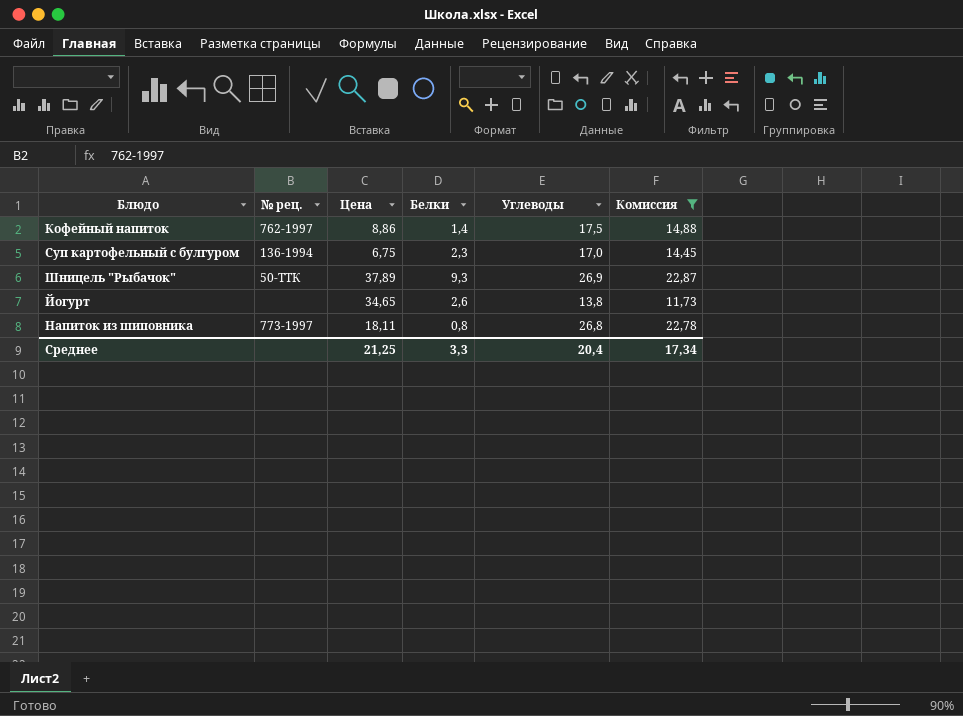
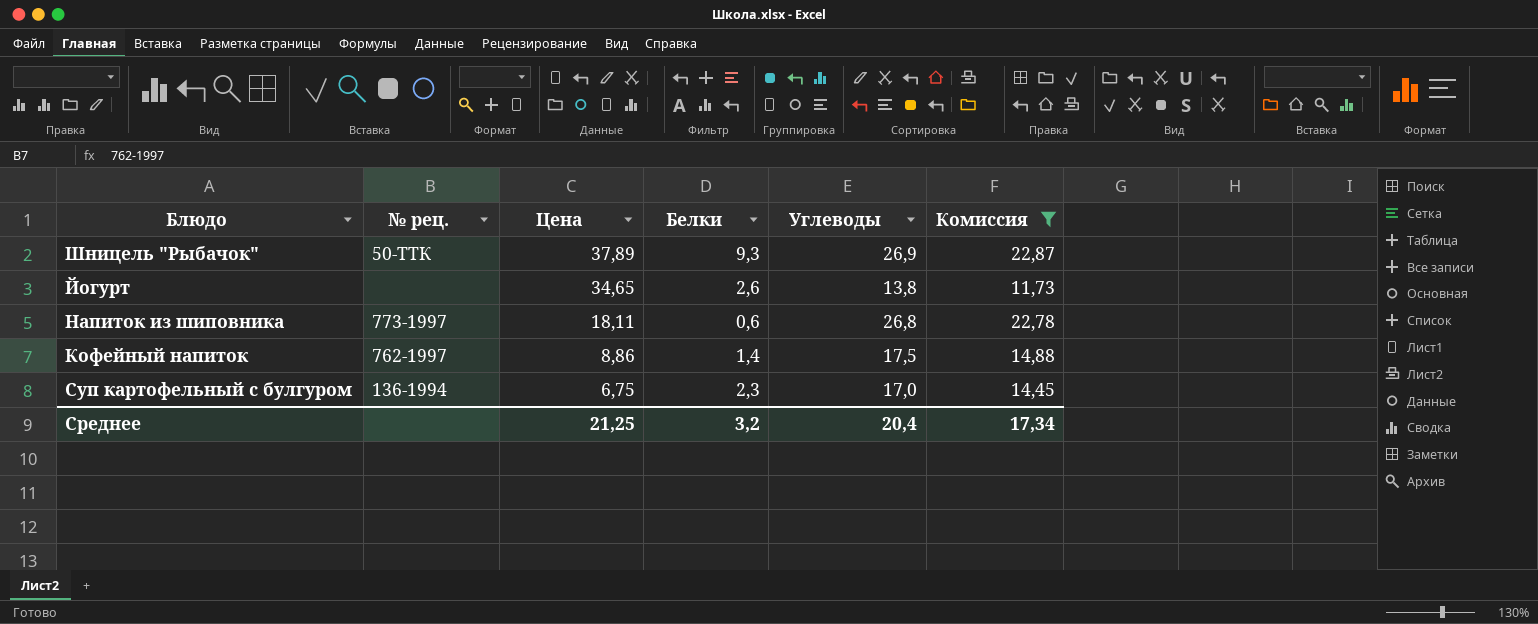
row order: none -> Цена descending
Напиток из шиповника | Белки: 0,8 -> 0,6
Среднее | Белки: 3,3 -> 3,2

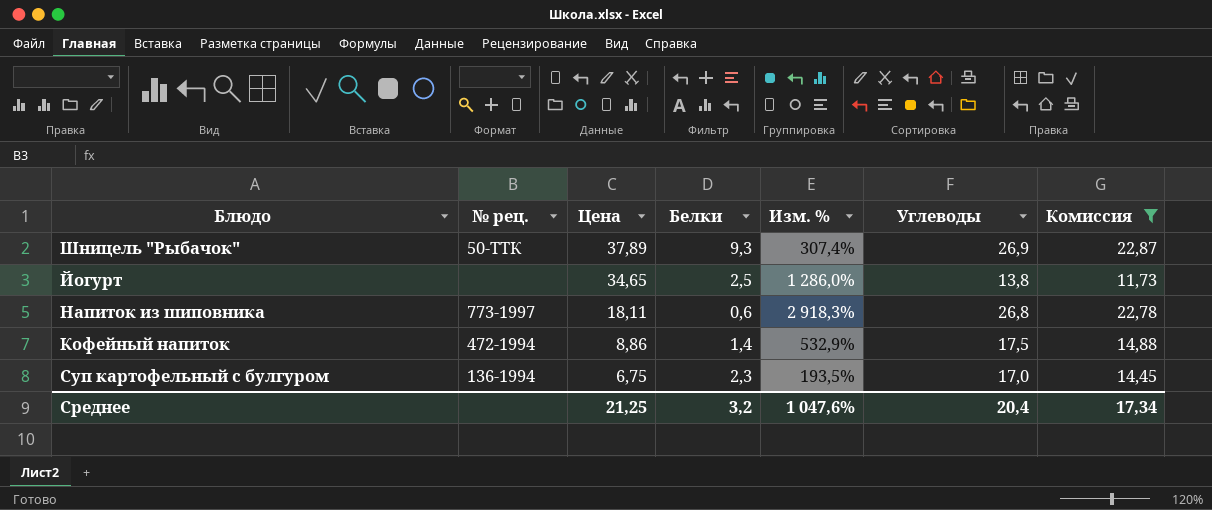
column Изм. % | formula: none -> ([Цена] - [Белки]) / [Белки]
Йогурт | Белки: 2,6 -> 2,5
Кофейный напиток | № рец.: 762-1997 -> 472-1994

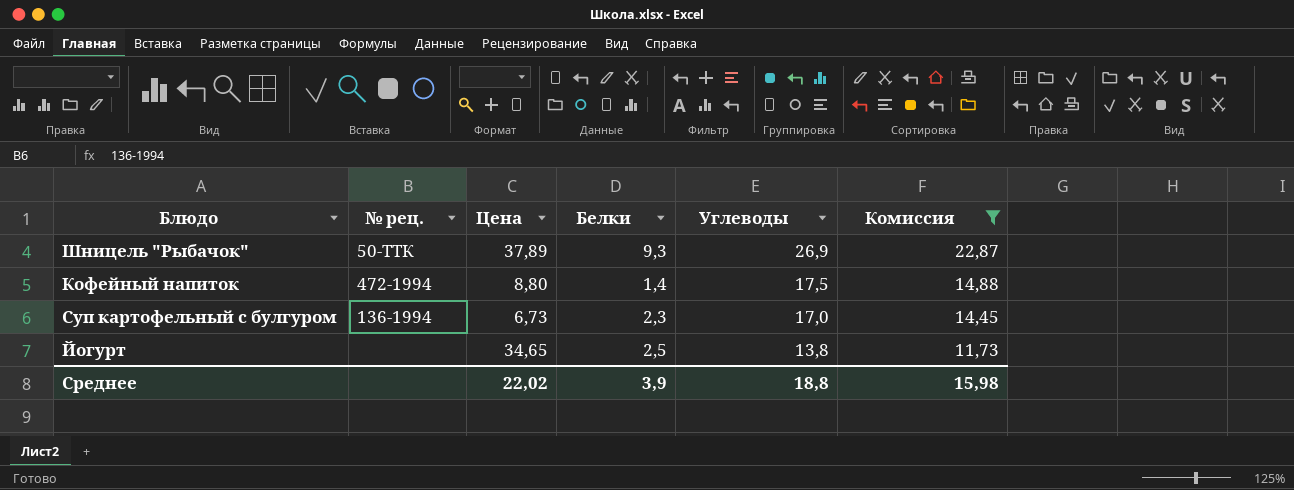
row order: Цена descending -> Углеводы descending
column Изм. % | formula: ([Цена] - [Белки]) / [Белки] -> none
row Напиток из шиповника: 773-1997 | 18,11 | 0,6 | 2 918,3% | 26,8 | 22,78 -> none
Кофейный напиток | Цена: 8,86 -> 8,80
Суп картофельный с булгуром | Цена: 6,75 -> 6,73
Среднее | Цена: 21,25 -> 22,02
Среднее | Белки: 3,2 -> 3,9
Среднее | Углеводы: 20,4 -> 18,8
Среднее | Комиссия: 17,34 -> 15,98

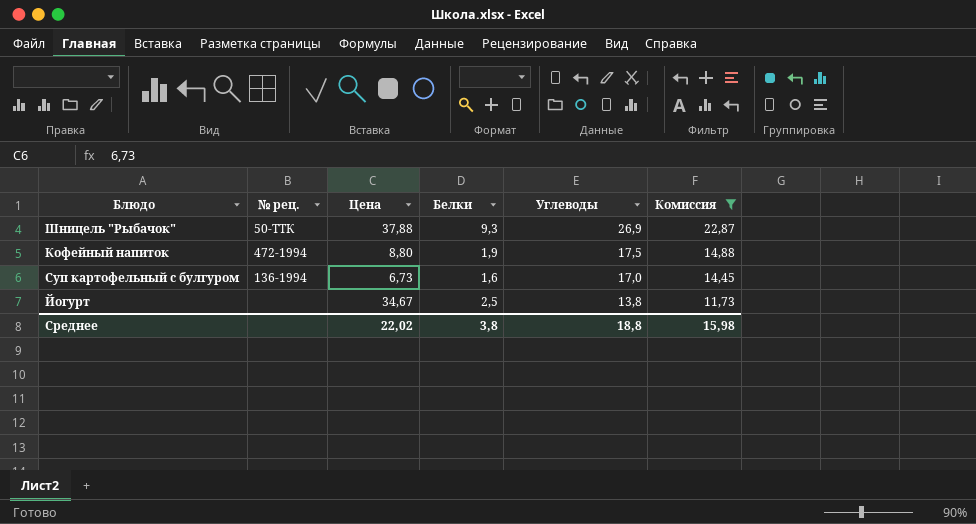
Шницель "Рыбачок" | Цена: 37,89 -> 37,88
Кофейный напиток | Белки: 1,4 -> 1,9
Суп картофельный с булгуром | Белки: 2,3 -> 1,6
Йогурт | Цена: 34,65 -> 34,67
Среднее | Белки: 3,9 -> 3,8

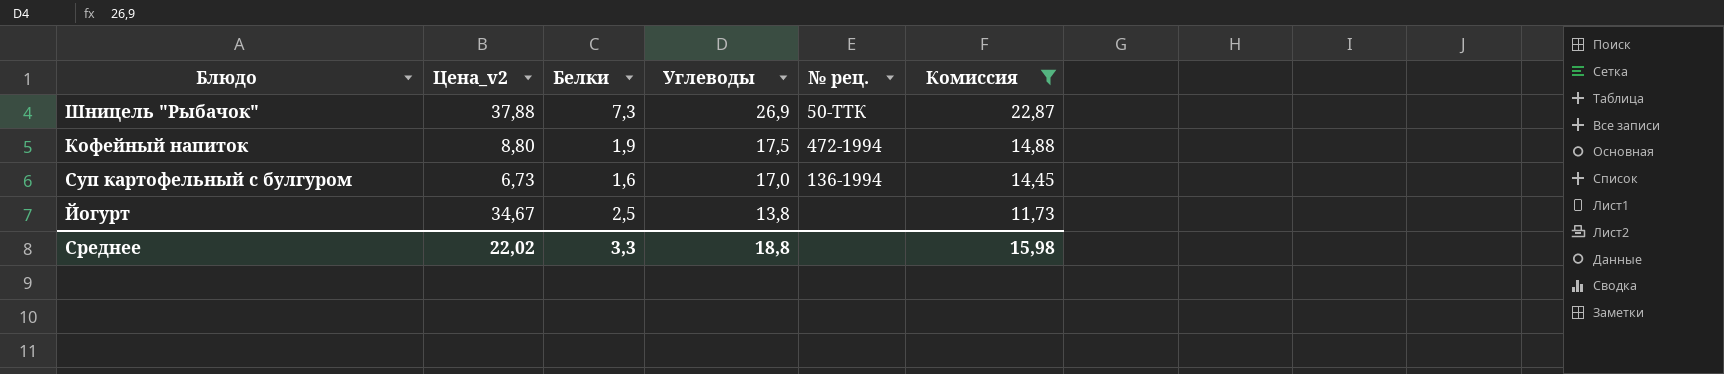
column name: Цена -> Цена_v2
column № рец. | position: 2 -> 5
Шницель "Рыбачок" | Белки: 9,3 -> 7,3
Среднее | Белки: 3,8 -> 3,3

